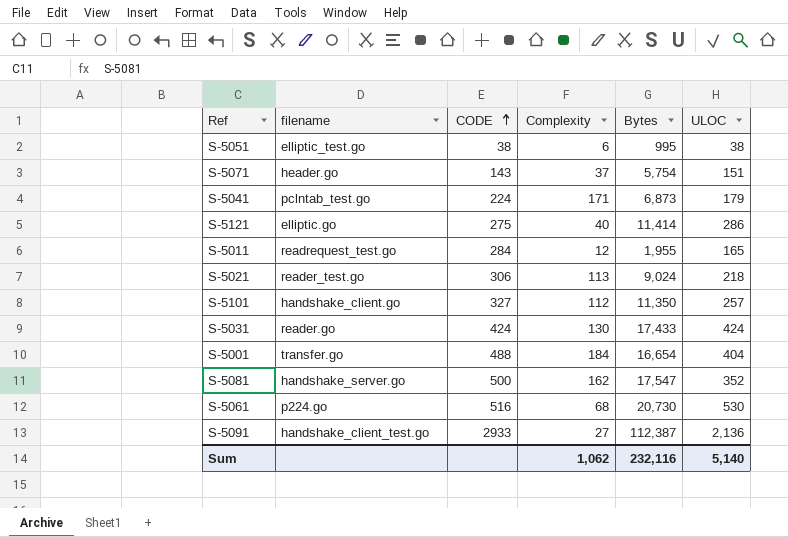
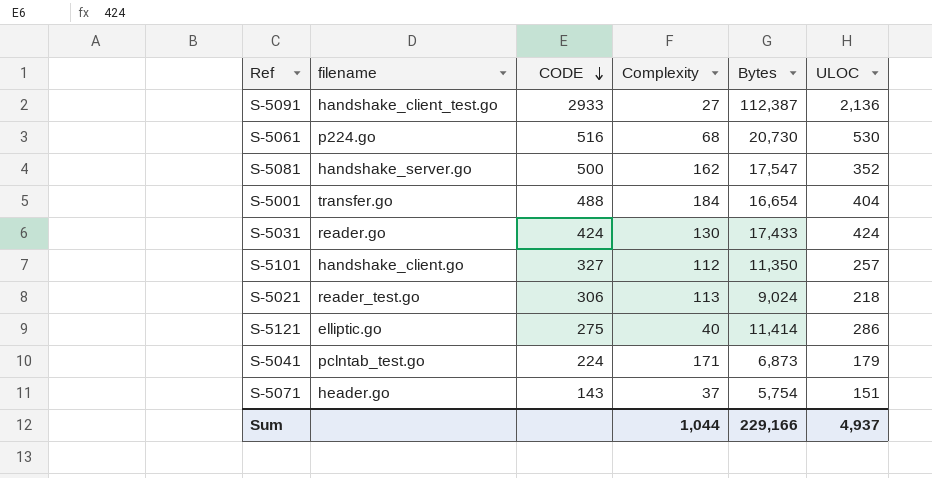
row order: CODE ascending -> CODE descending
row S-5051: elliptic_test.go | 38 | 6 | 995 | 38 -> none
row S-5011: readrequest_test.go | 284 | 12 | 1,955 | 165 -> none
Sum | Complexity: 1,062 -> 1,044
Sum | Bytes: 232,116 -> 229,166
Sum | ULOC: 5,140 -> 4,937

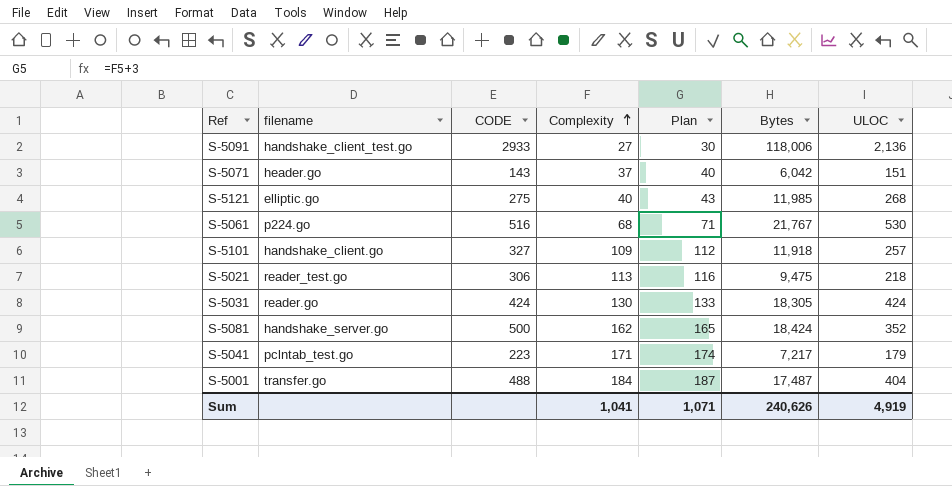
row order: CODE descending -> Complexity ascending
column Plan | formula: none -> [Complexity] + 3
S-5091 | Bytes: 112,387 -> 118,006
S-5071 | Bytes: 5,754 -> 6,042
S-5121 | Bytes: 11,414 -> 11,985
S-5121 | ULOC: 286 -> 268
S-5061 | Bytes: 20,730 -> 21,767
S-5101 | Complexity: 112 -> 109
S-5101 | Bytes: 11,350 -> 11,918
S-5021 | Bytes: 9,024 -> 9,475
S-5031 | Bytes: 17,433 -> 18,305
S-5081 | Bytes: 17,547 -> 18,424
S-5041 | CODE: 224 -> 223
S-5041 | Bytes: 6,873 -> 7,217
S-5001 | Bytes: 16,654 -> 17,487
Sum | Complexity: 1,044 -> 1,041
Sum | Bytes: 229,166 -> 240,626
Sum | ULOC: 4,937 -> 4,919

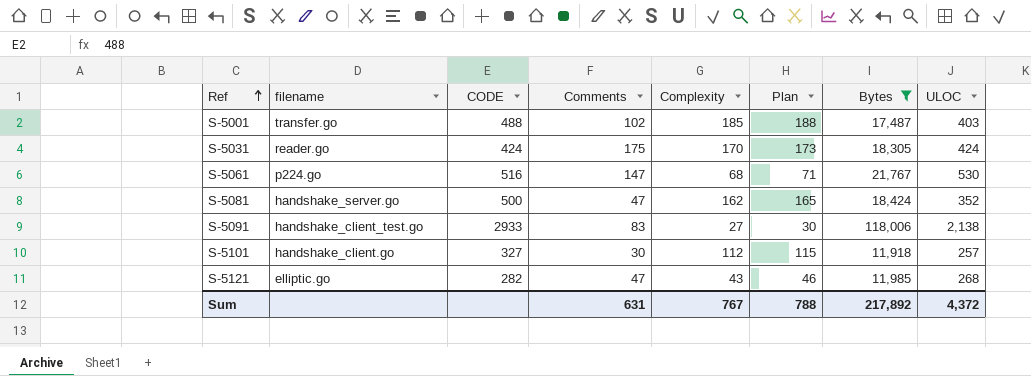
filter: none -> Bytes >= 11,918
row order: Complexity ascending -> Ref ascending
column Comments | position: none -> 4
S-5001 | Complexity: 184 -> 185
S-5001 | Plan: 187 -> 188
S-5001 | ULOC: 404 -> 403
S-5031 | Complexity: 130 -> 170
S-5031 | Plan: 133 -> 173
S-5091 | ULOC: 2,136 -> 2,138
S-5101 | Complexity: 109 -> 112
S-5101 | Plan: 112 -> 115
S-5121 | CODE: 275 -> 282
S-5121 | Complexity: 40 -> 43
S-5121 | Plan: 43 -> 46
Sum | Complexity: 1,041 -> 767
Sum | Plan: 1,071 -> 788
Sum | Bytes: 240,626 -> 217,892
Sum | ULOC: 4,919 -> 4,372

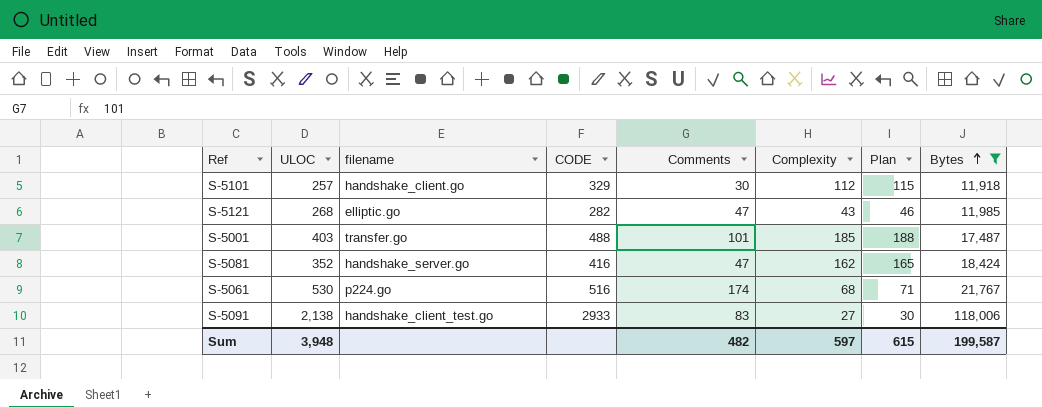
row order: Ref ascending -> Bytes ascending
column ULOC | position: 8 -> 2
row S-5031: reader.go | 424 | 175 | 170 | 173 | 18,305 | 424 -> none
S-5101 | CODE: 327 -> 329
S-5001 | Comments: 102 -> 101
S-5081 | CODE: 500 -> 416
S-5061 | Comments: 147 -> 174
Sum | ULOC: 4,372 -> 3,948
Sum | Comments: 631 -> 482
Sum | Complexity: 767 -> 597
Sum | Plan: 788 -> 615
Sum | Bytes: 217,892 -> 199,587

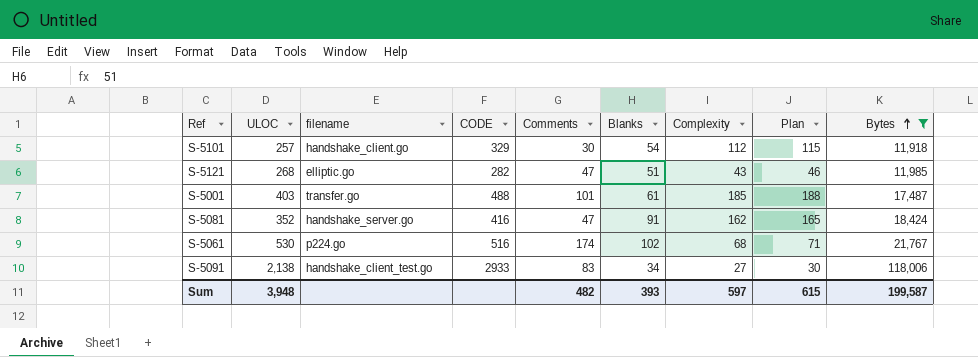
column Blanks | position: none -> 6

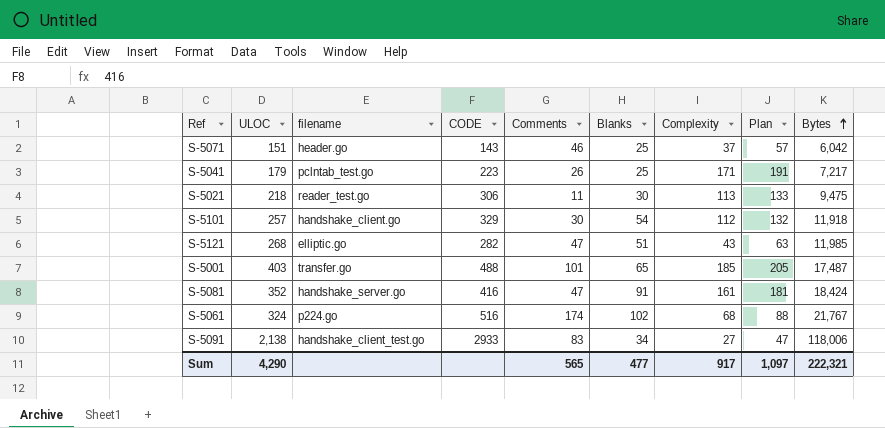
filter: Bytes >= 11,918 -> none
column Plan | formula: [Complexity] + 3 -> [Complexity] + 20
S-5001 | Blanks: 61 -> 65
S-5081 | Complexity: 162 -> 161
S-5061 | ULOC: 530 -> 324
Sum | ULOC: 3,948 -> 4,290
Sum | Comments: 482 -> 565
Sum | Blanks: 393 -> 477
Sum | Complexity: 597 -> 917
Sum | Plan: 615 -> 1,097
Sum | Bytes: 199,587 -> 222,321

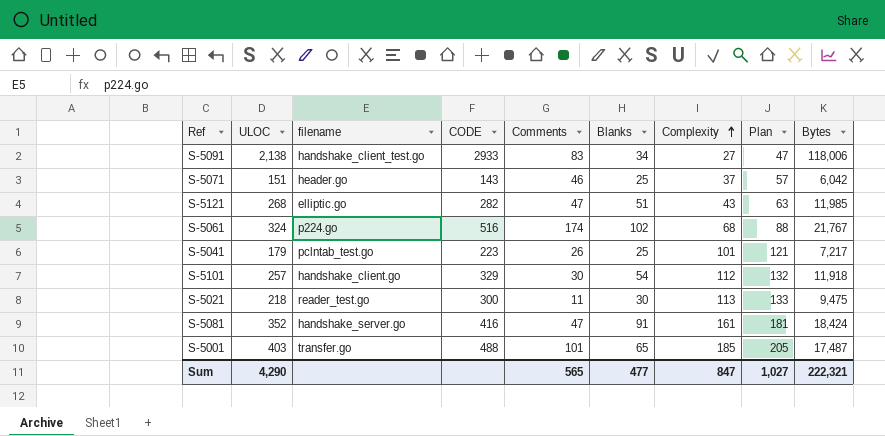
row order: Bytes ascending -> Complexity ascending
S-5041 | Complexity: 171 -> 101
S-5041 | Plan: 191 -> 121
S-5021 | CODE: 306 -> 300
Sum | Complexity: 917 -> 847
Sum | Plan: 1,097 -> 1,027

